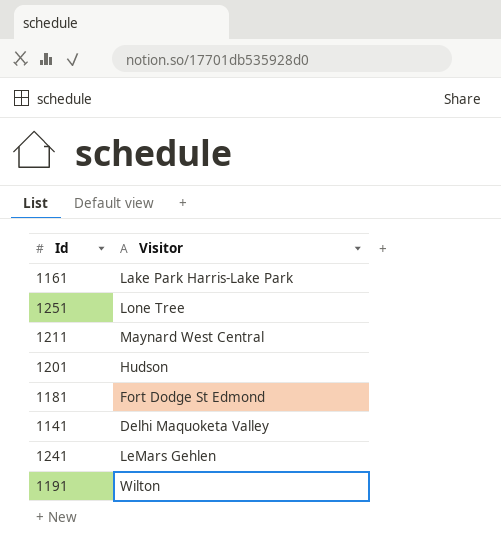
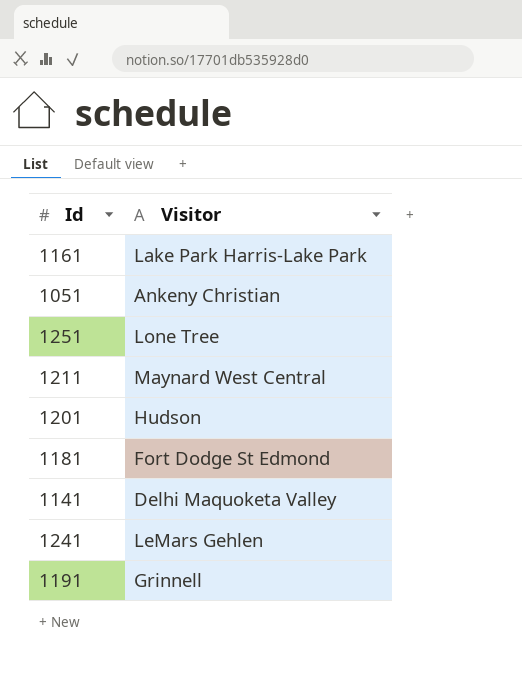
row 1051: none -> Ankeny Christian
1191 | Visitor: Wilton -> Grinnell

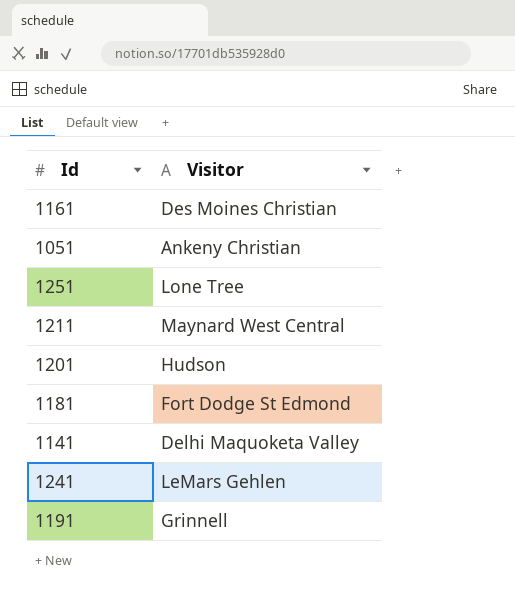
1161 | Visitor: Lake Park Harris-Lake Park -> Des Moines Christian

